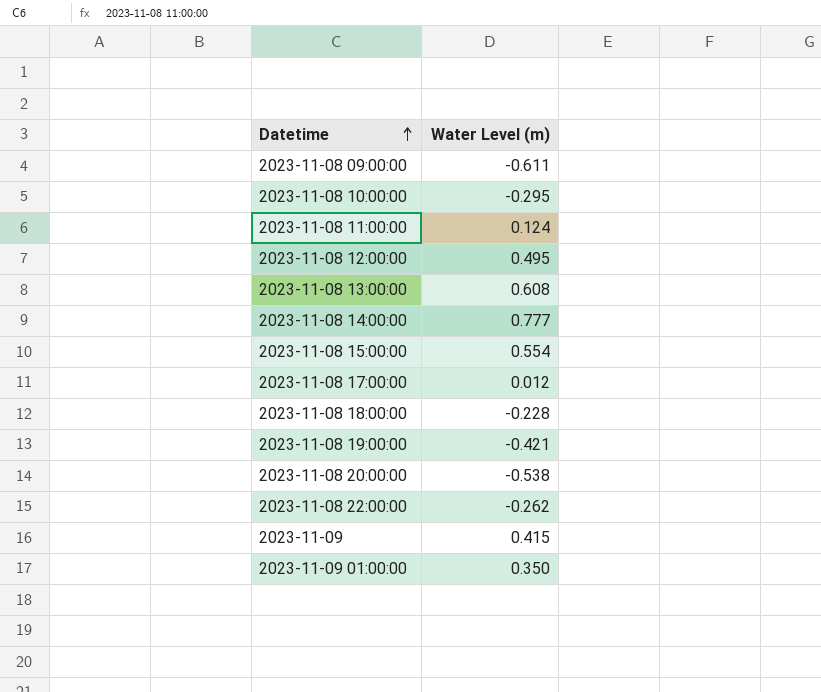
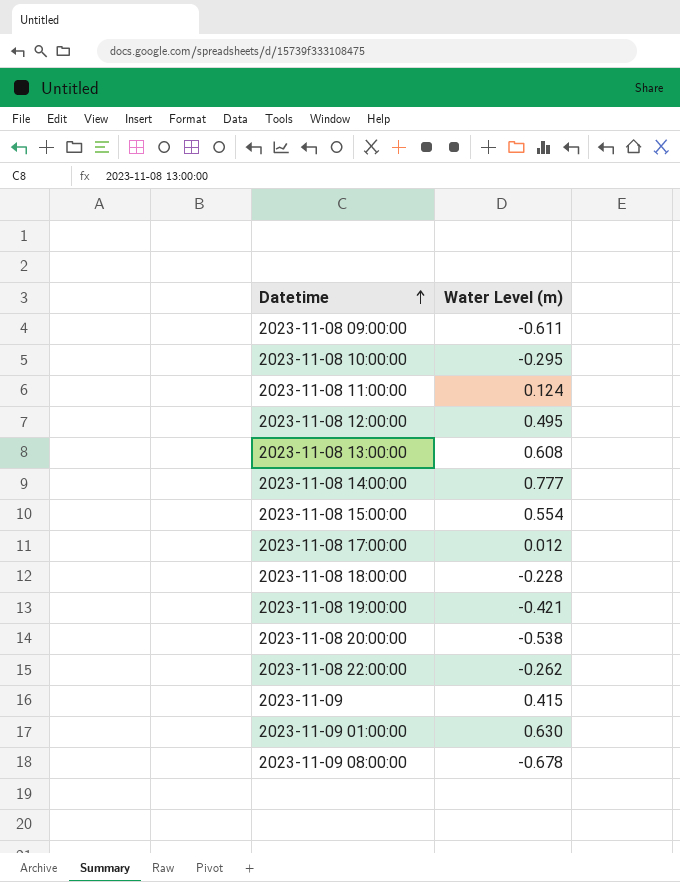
2023-11-09 01:00:00 | Water Level (m): 0.350 -> 0.630
row 2023-11-09 08:00:00: none -> -0.678

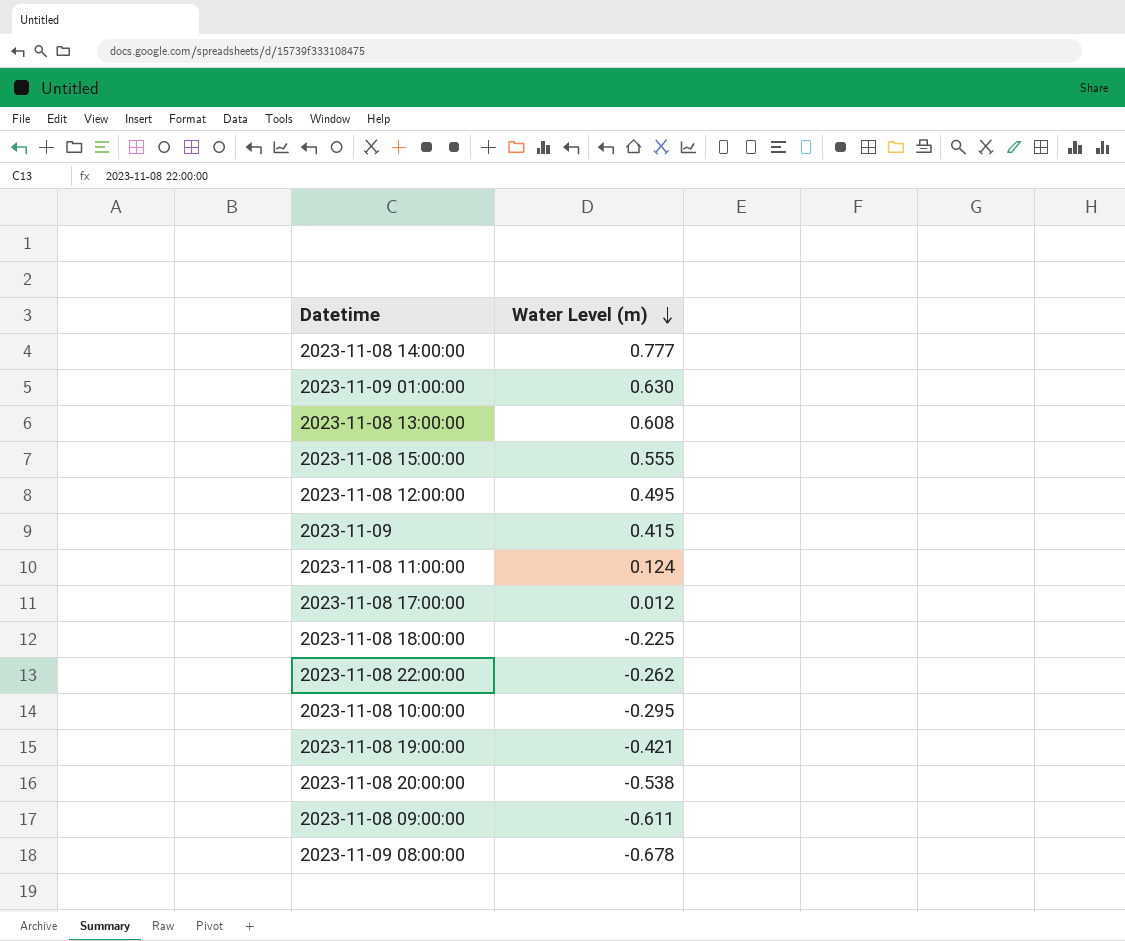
row order: Datetime ascending -> Water Level (m) descending
2023-11-08 15:00:00 | Water Level (m): 0.554 -> 0.555
2023-11-08 18:00:00 | Water Level (m): -0.228 -> -0.225

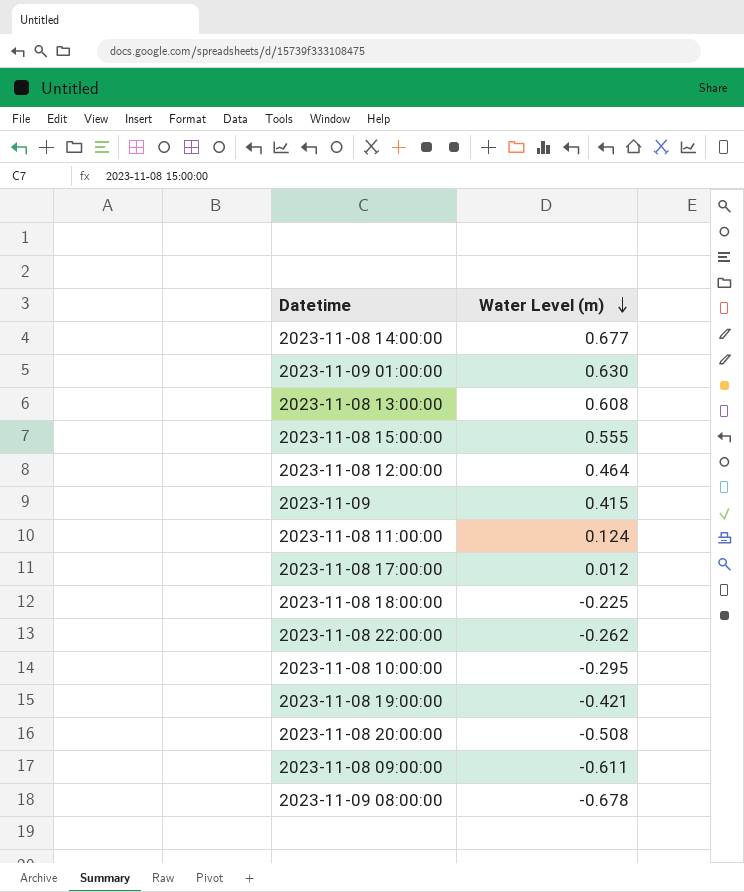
2023-11-08 14:00:00 | Water Level (m): 0.777 -> 0.677
2023-11-08 12:00:00 | Water Level (m): 0.495 -> 0.464
2023-11-08 20:00:00 | Water Level (m): -0.538 -> -0.508

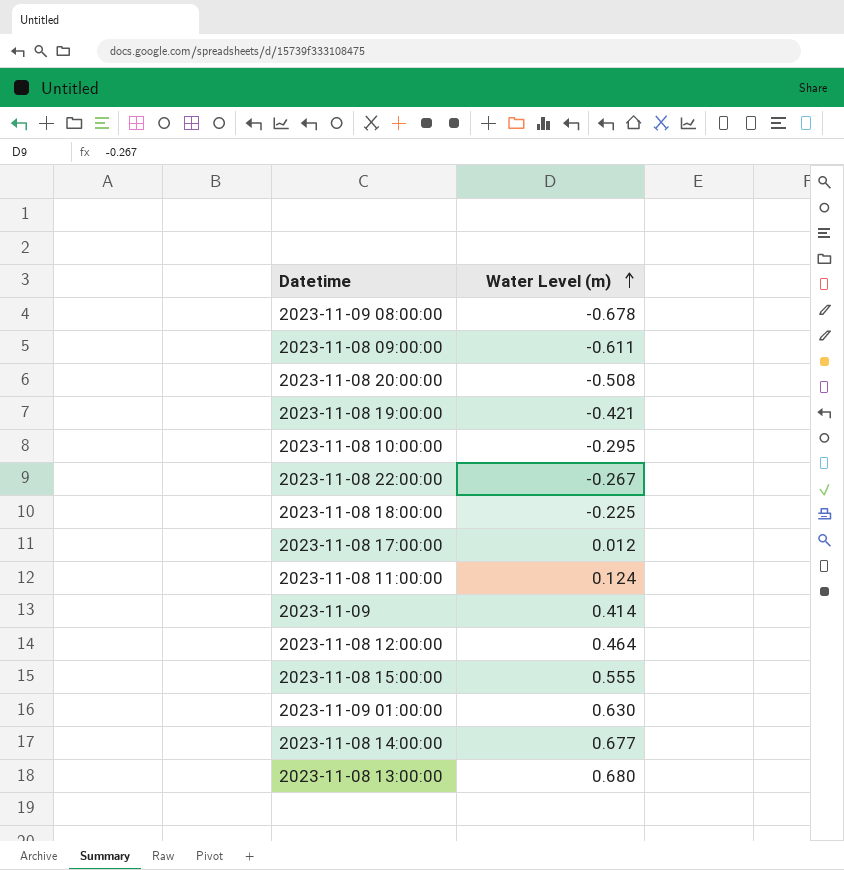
row order: Water Level (m) descending -> Water Level (m) ascending
2023-11-08 22:00:00 | Water Level (m): -0.262 -> -0.267
2023-11-09 | Water Level (m): 0.415 -> 0.414
2023-11-08 13:00:00 | Water Level (m): 0.608 -> 0.680

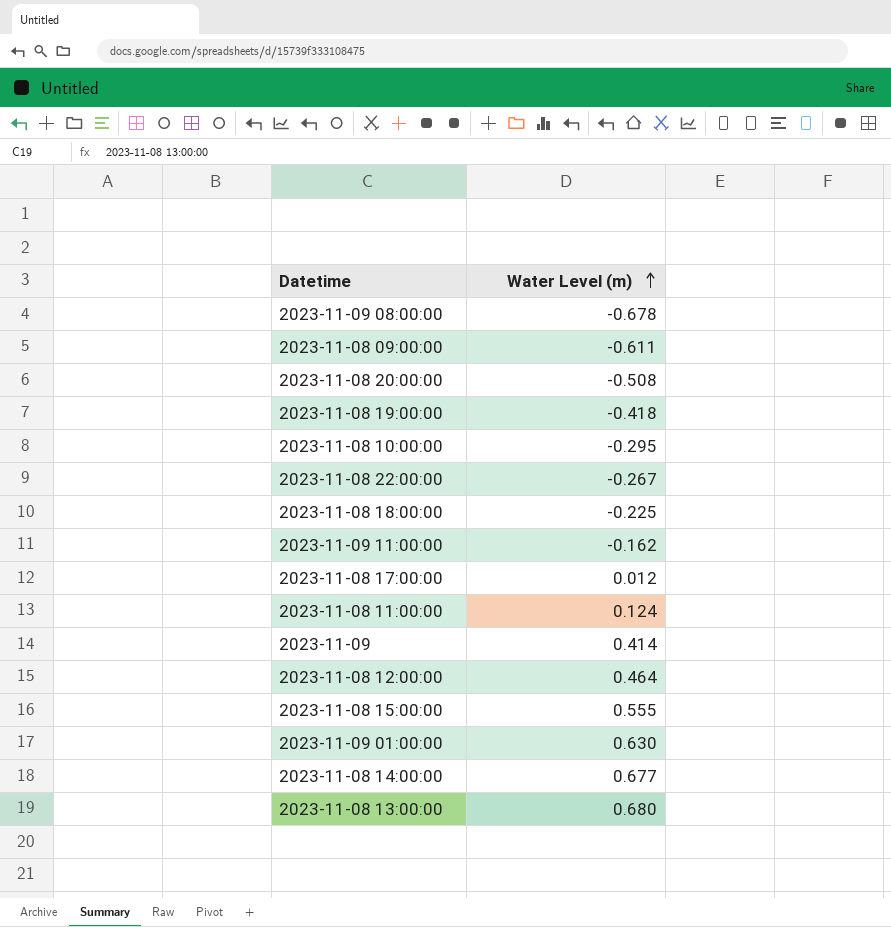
2023-11-08 19:00:00 | Water Level (m): -0.421 -> -0.418
row 2023-11-09 11:00:00: none -> -0.162

